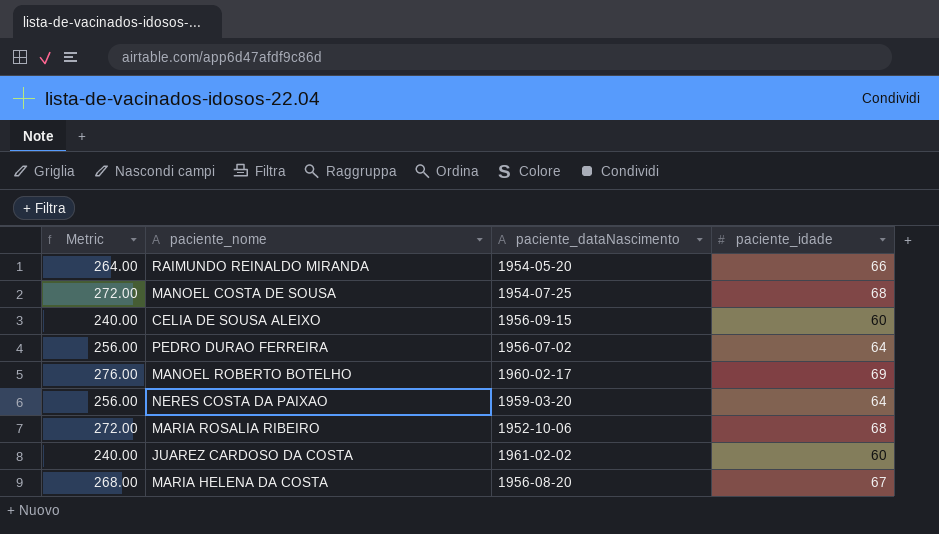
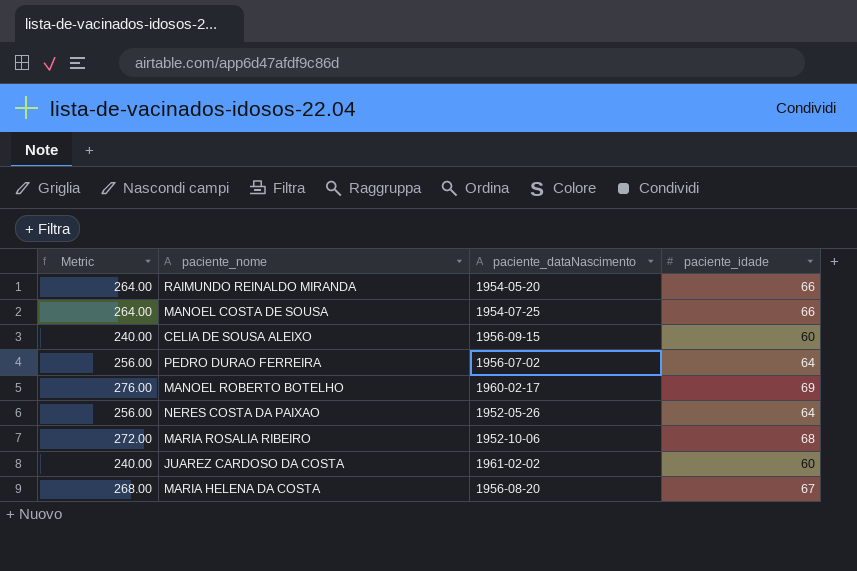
MANOEL COSTA DE SOUSA | Metric: 272.00 -> 264.00
MANOEL COSTA DE SOUSA | paciente_idade: 68 -> 66
NERES COSTA DA PAIXAO | paciente_dataNascimento: 1959-03-20 -> 1952-05-26

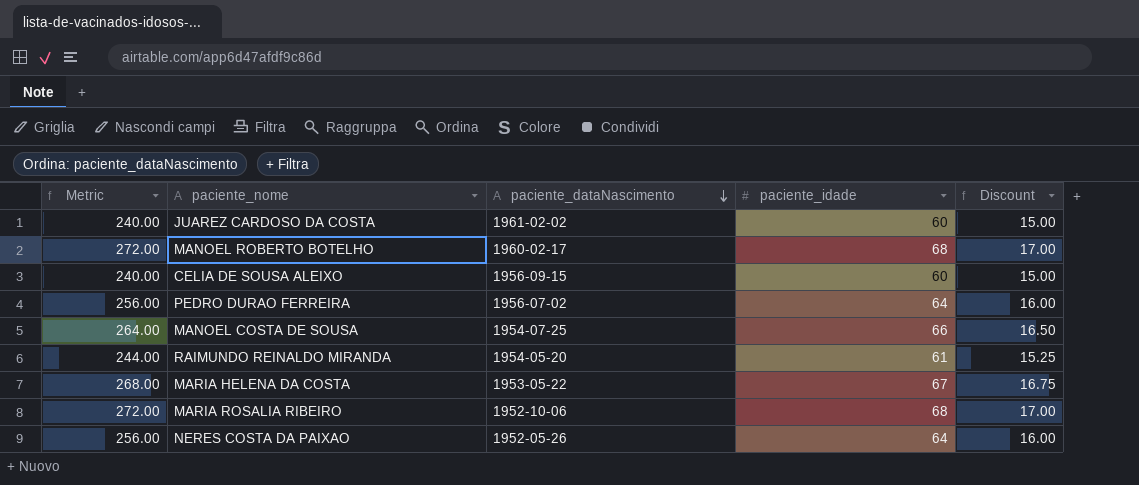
row order: none -> paciente_dataNascimento descending
column Discount | formula: none -> [paciente_idade] * 0.25
MANOEL ROBERTO BOTELHO | Metric: 276.00 -> 272.00
MANOEL ROBERTO BOTELHO | paciente_idade: 69 -> 68
RAIMUNDO REINALDO MIRANDA | Metric: 264.00 -> 244.00
RAIMUNDO REINALDO MIRANDA | paciente_idade: 66 -> 61
MARIA HELENA DA COSTA | paciente_dataNascimento: 1956-08-20 -> 1953-05-22

